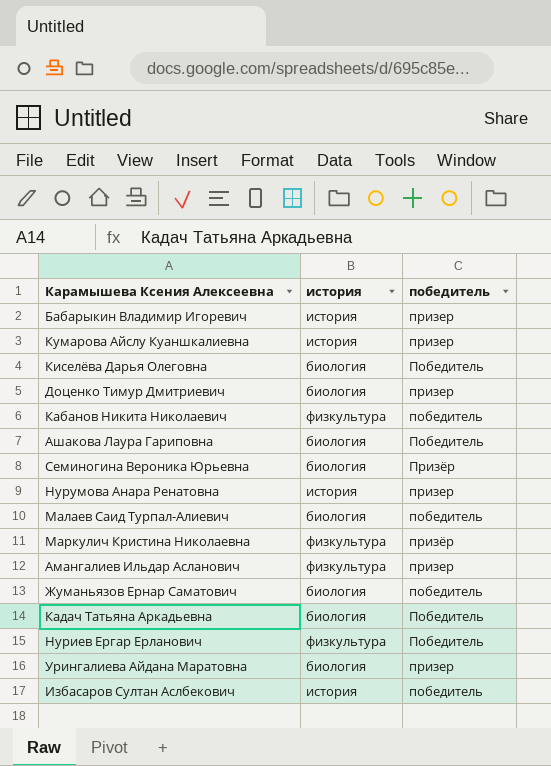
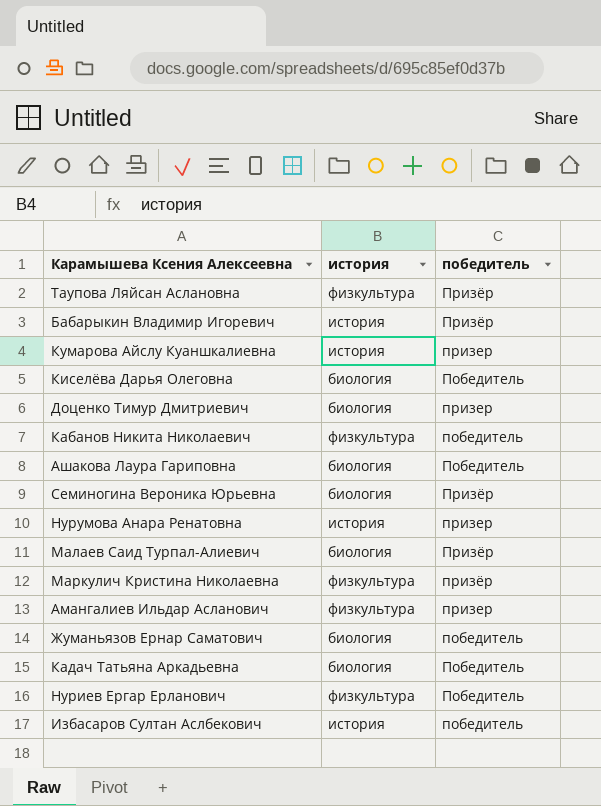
row Урингалиева Айдана Маратовна: биология | призер -> none
row Таупова Ляйсан Аслановна: none -> физкультура | Призёр
Бабарыкин Владимир Игоревич | победитель: призер -> Призёр
Малаев Саид Турпал-Алиевич | победитель: победитель -> Призёр

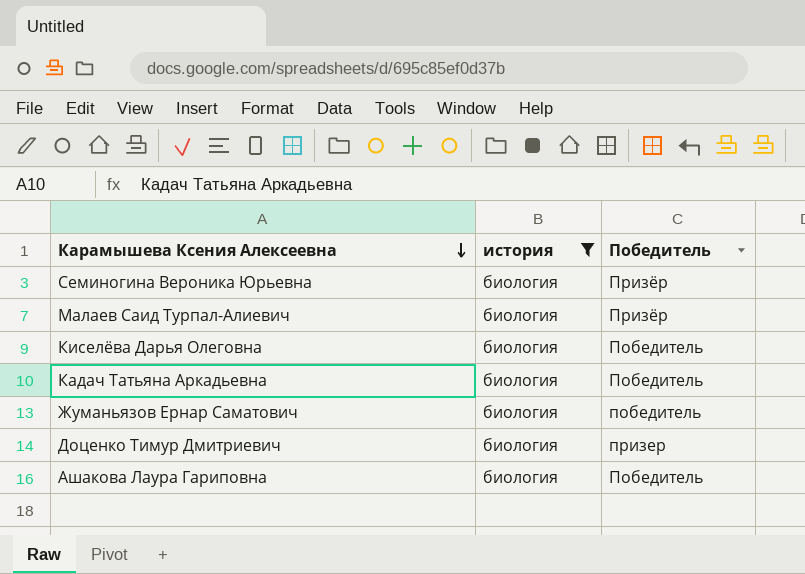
filter: none -> история = биология
row order: none -> Карамышева Ксения Алексеевна descending
column name: победитель -> Победитель

